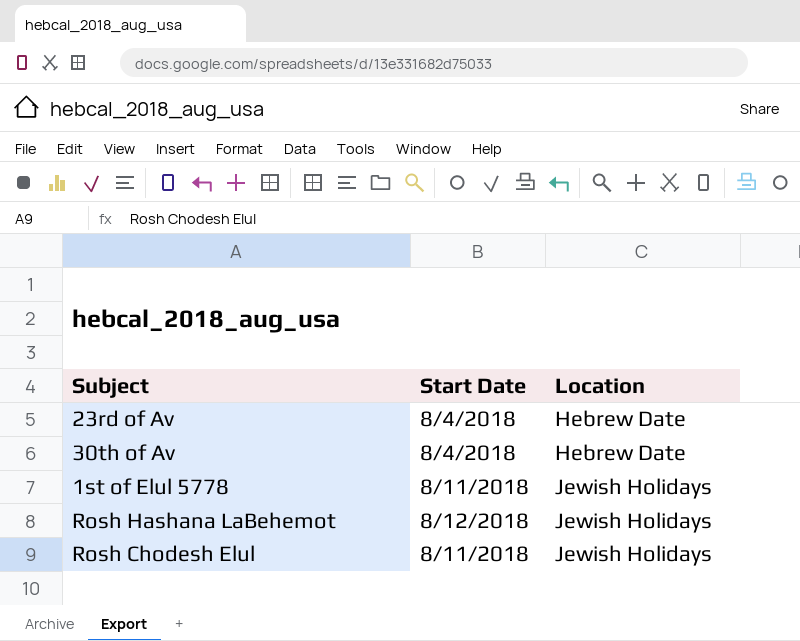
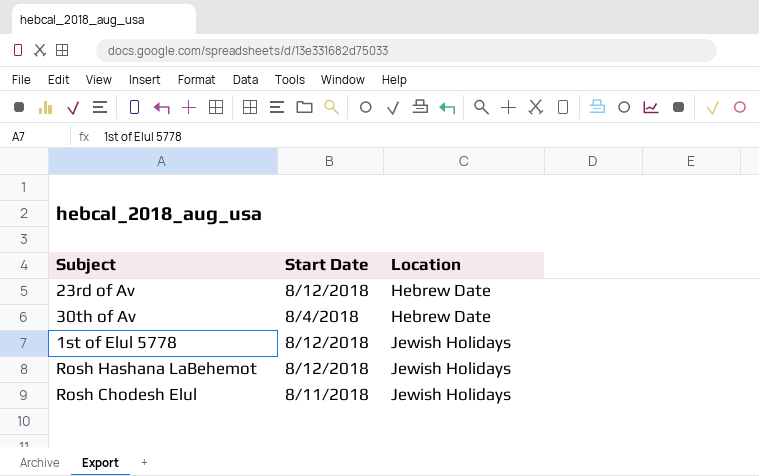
23rd of Av | Start Date: 8/4/2018 -> 8/12/2018
1st of Elul 5778 | Start Date: 8/11/2018 -> 8/12/2018

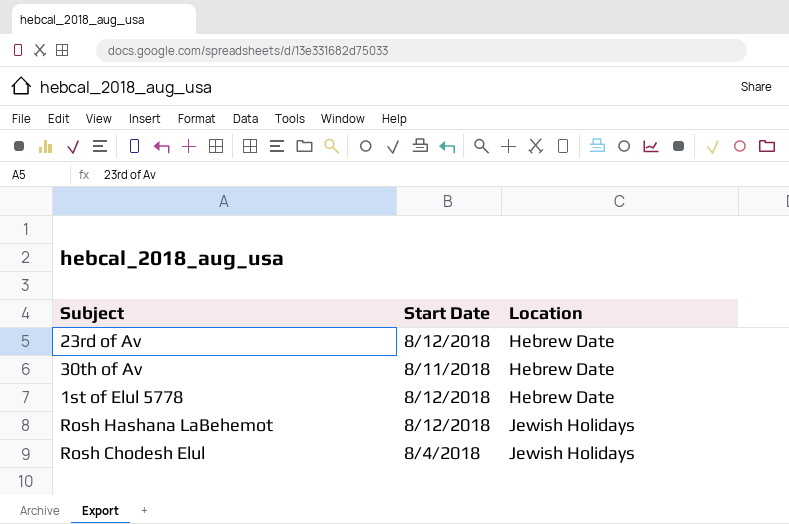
30th of Av | Start Date: 8/4/2018 -> 8/11/2018
1st of Elul 5778 | Location: Jewish Holidays -> Hebrew Date
Rosh Chodesh Elul | Start Date: 8/11/2018 -> 8/4/2018

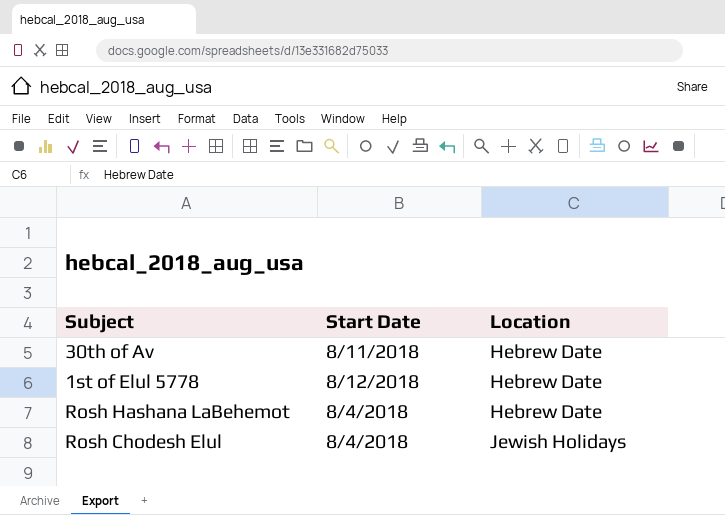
row 23rd of Av: 8/12/2018 | Hebrew Date -> none
Rosh Hashana LaBehemot | Start Date: 8/12/2018 -> 8/4/2018
Rosh Hashana LaBehemot | Location: Jewish Holidays -> Hebrew Date

